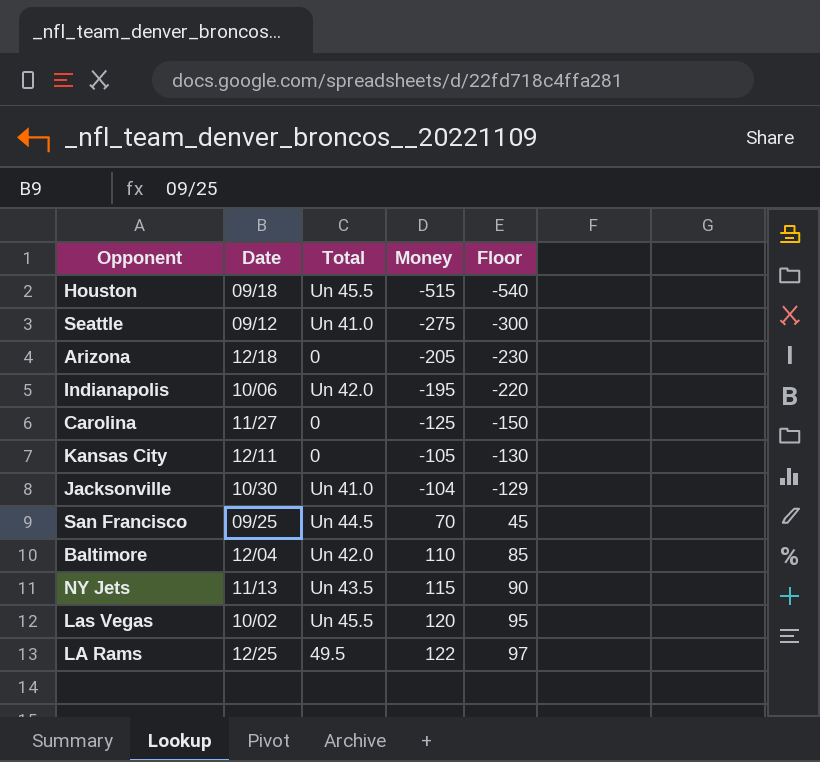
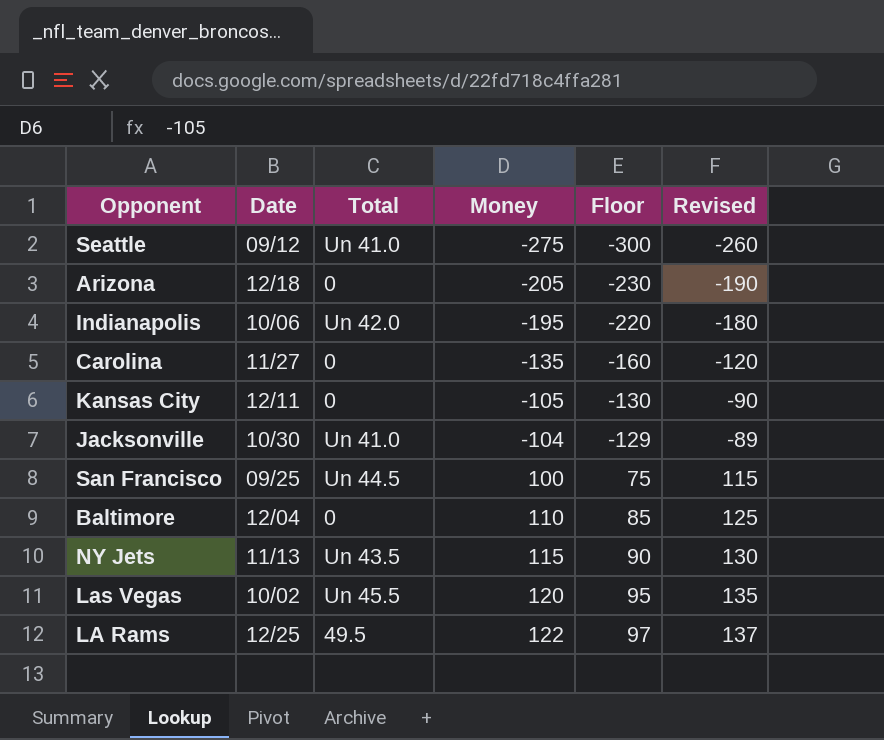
column Revised | formula: none -> [Money] + 15
row Houston: 09/18 | Un 45.5 | -515 | -540 -> none
Carolina | Money: -125 -> -135
Carolina | Floor: -150 -> -160
San Francisco | Money: 70 -> 100
San Francisco | Floor: 45 -> 75
Baltimore | Total: Un 42.0 -> 0

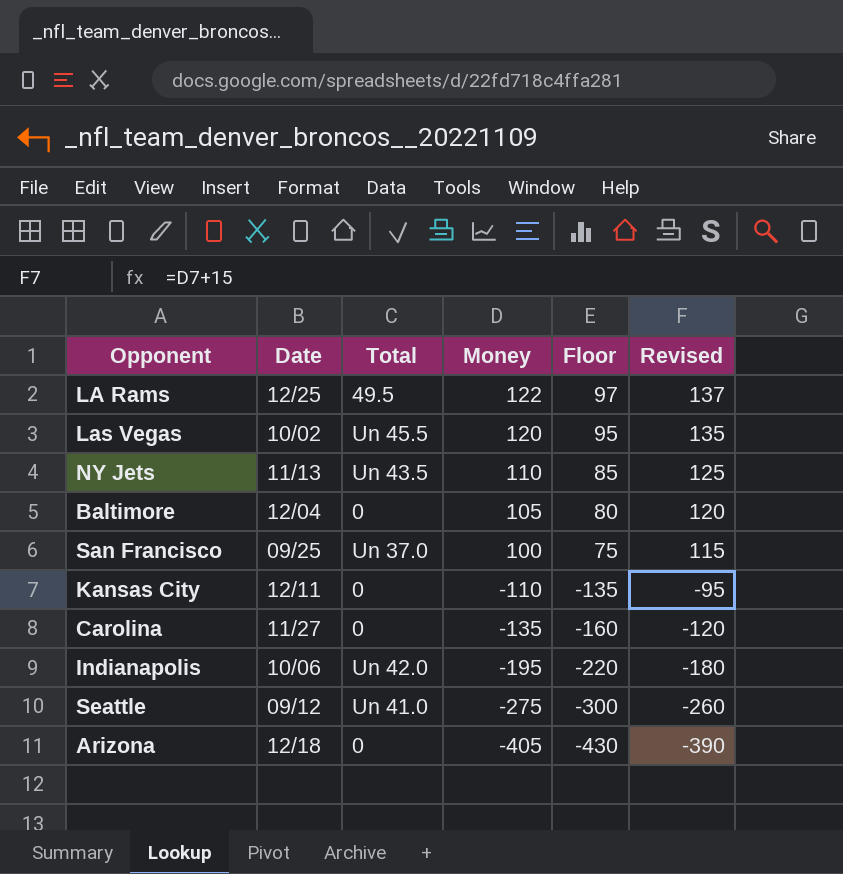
row order: Money ascending -> Money descending
row Jacksonville: 10/30 | Un 41.0 | -104 | -129 | -89 -> none
NY Jets | Money: 115 -> 110
NY Jets | Floor: 90 -> 85
NY Jets | Revised: 130 -> 125
Baltimore | Money: 110 -> 105
Baltimore | Floor: 85 -> 80
Baltimore | Revised: 125 -> 120
San Francisco | Total: Un 44.5 -> Un 37.0
Kansas City | Money: -105 -> -110
Kansas City | Floor: -130 -> -135
Kansas City | Revised: -90 -> -95
Arizona | Money: -205 -> -405
Arizona | Floor: -230 -> -430
Arizona | Revised: -190 -> -390

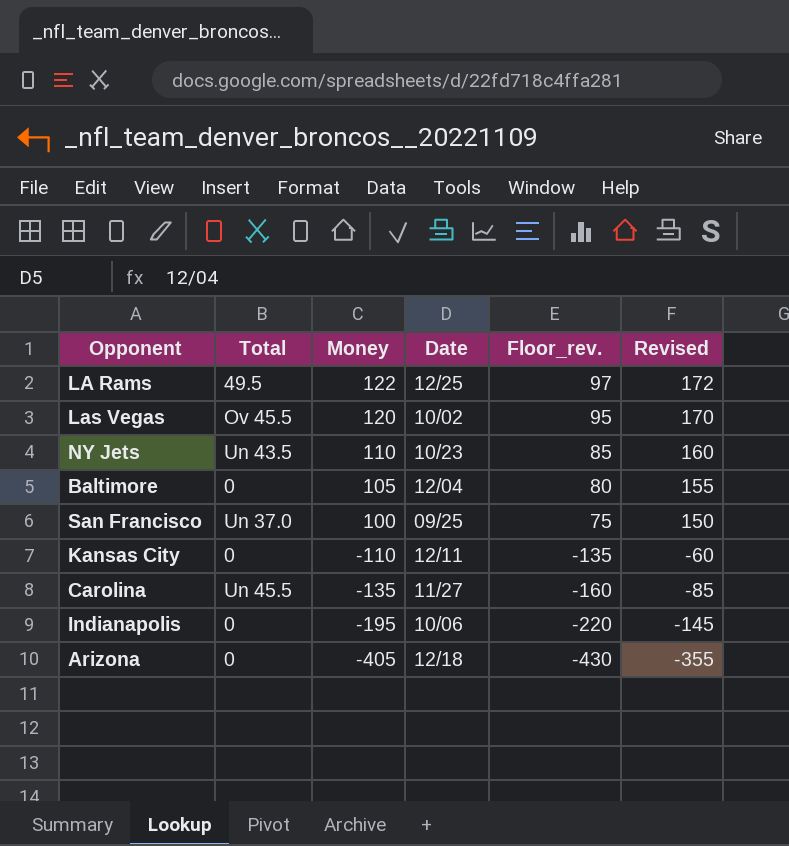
column Date | position: 2 -> 4
column name: Floor -> Floor_rev.
column Revised | formula: [Money] + 15 -> [Money] + 50
row Seattle: 09/12 | Un 41.0 | -275 | -300 | -260 -> none
Las Vegas | Total: Un 45.5 -> Ov 45.5
NY Jets | Date: 11/13 -> 10/23
Carolina | Total: 0 -> Un 45.5
Indianapolis | Total: Un 42.0 -> 0

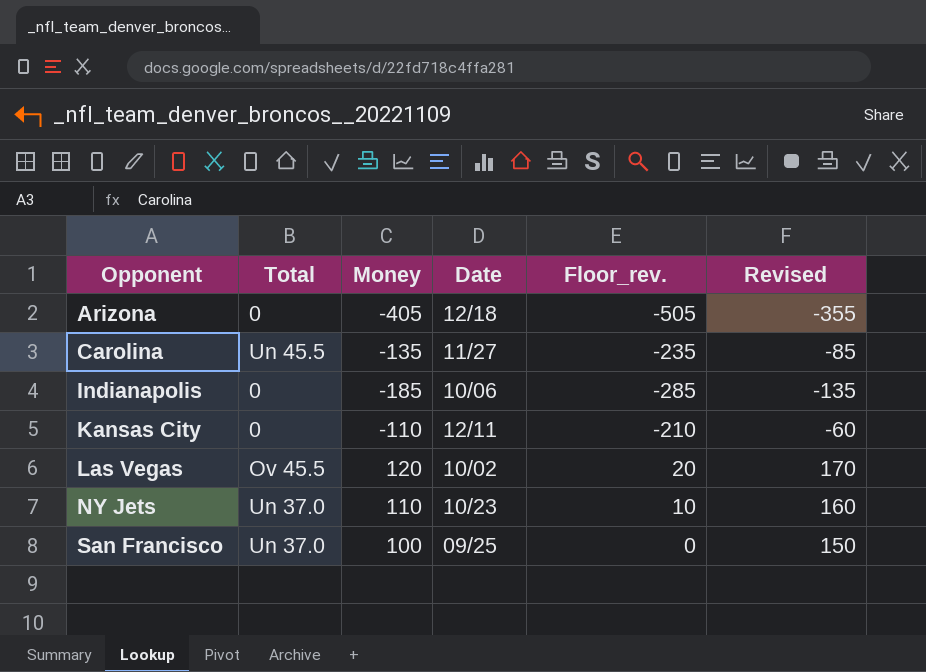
row order: Money descending -> Opponent ascending
column Floor_rev. | formula: [Money] - 25 -> [Money] - 100
row LA Rams: 49.5 | 122 | 12/25 | 97 | 172 -> none
row Baltimore: 0 | 105 | 12/04 | 80 | 155 -> none
Indianapolis | Money: -195 -> -185
Indianapolis | Revised: -145 -> -135
NY Jets | Total: Un 43.5 -> Un 37.0

